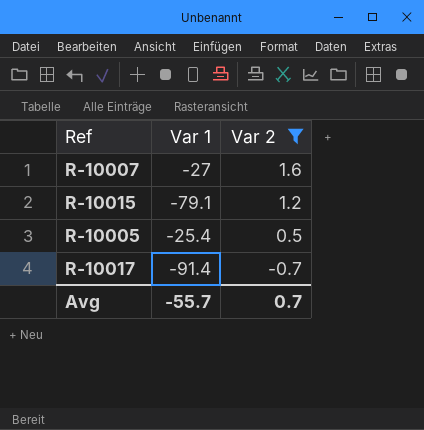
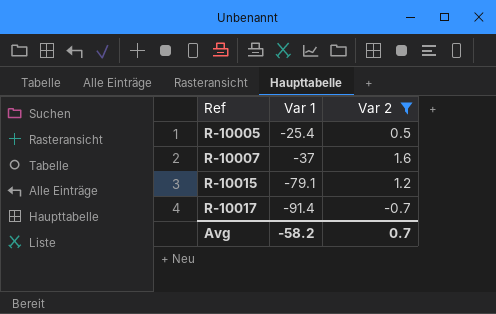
row order: Var 2 descending -> Ref ascending
R-10007 | Var 1: -27 -> -37
Avg | Var 1: -55.7 -> -58.2

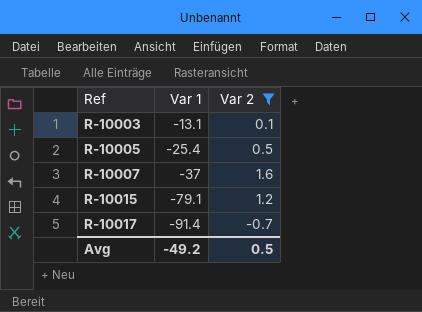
row R-10003: none -> -13.1 | 0.1
Avg | Var 1: -58.2 -> -49.2
Avg | Var 2: 0.7 -> 0.5

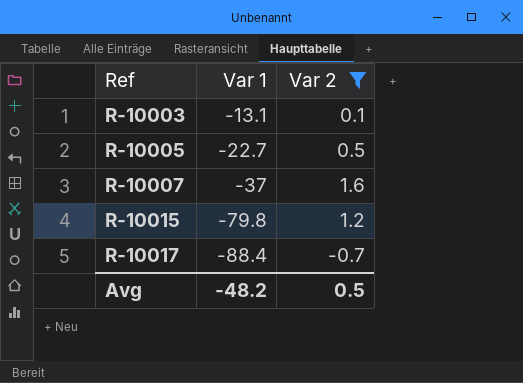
R-10005 | Var 1: -25.4 -> -22.7
R-10015 | Var 1: -79.1 -> -79.8
R-10017 | Var 1: -91.4 -> -88.4
Avg | Var 1: -49.2 -> -48.2

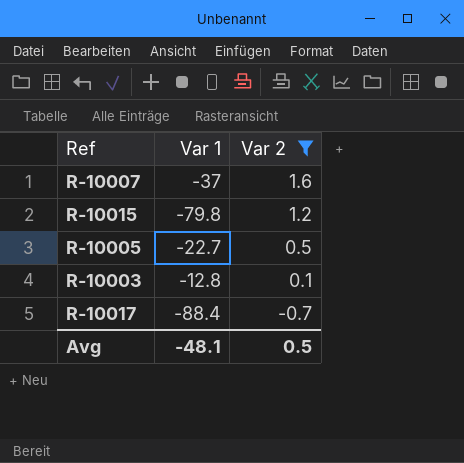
row order: Ref ascending -> Var 2 descending
R-10003 | Var 1: -13.1 -> -12.8
Avg | Var 1: -48.2 -> -48.1

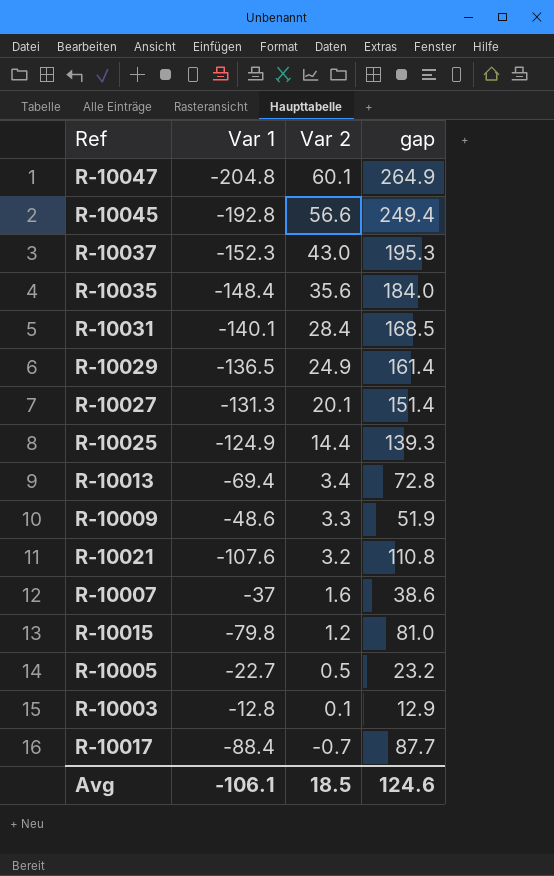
filter: Var 2 <= 1.6 -> none
column gap | formula: none -> [Var 2] - [Var 1]
Avg | Var 1: -48.1 -> -106.1
Avg | Var 2: 0.5 -> 18.5

